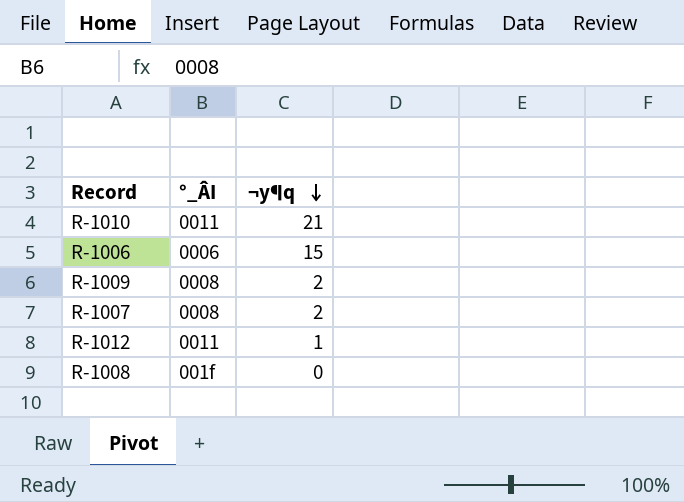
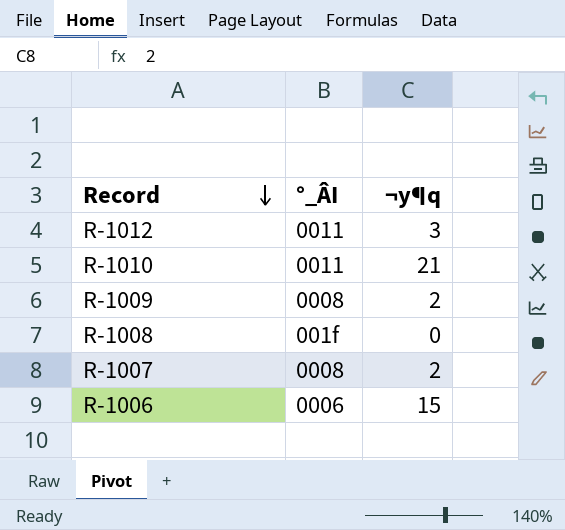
row order: ¬y¶q descending -> Record descending
R-1012 | ¬y¶q: 1 -> 3

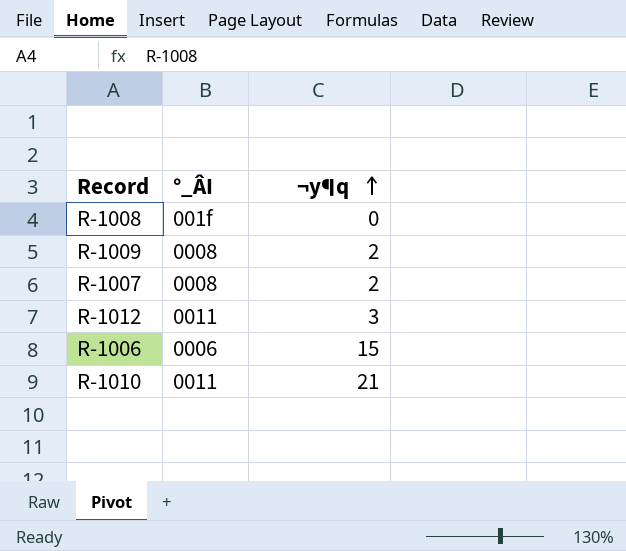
row order: Record descending -> ¬y¶q ascending

